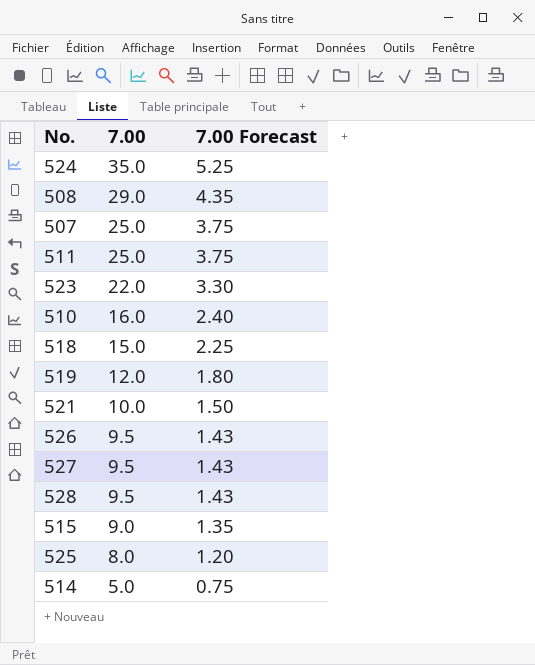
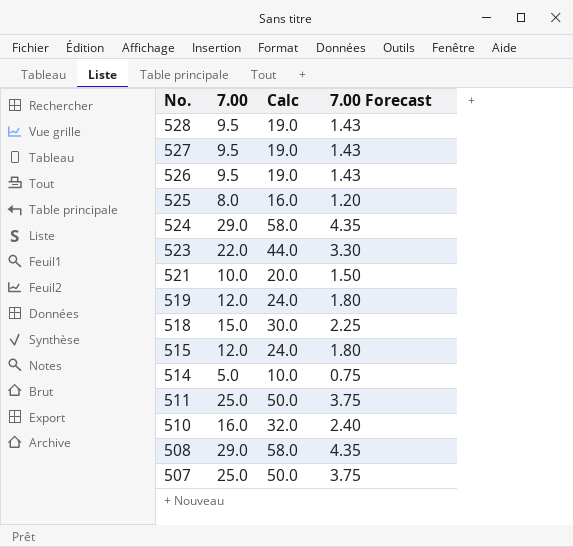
row order: 7.00 descending -> No. descending
column Calc | formula: none -> [7.00] * 2
524 | 7.00: 35.0 -> 29.0
524 | 7.00 Forecast: 5.25 -> 4.35
515 | 7.00: 9.0 -> 12.0
515 | 7.00 Forecast: 1.35 -> 1.80

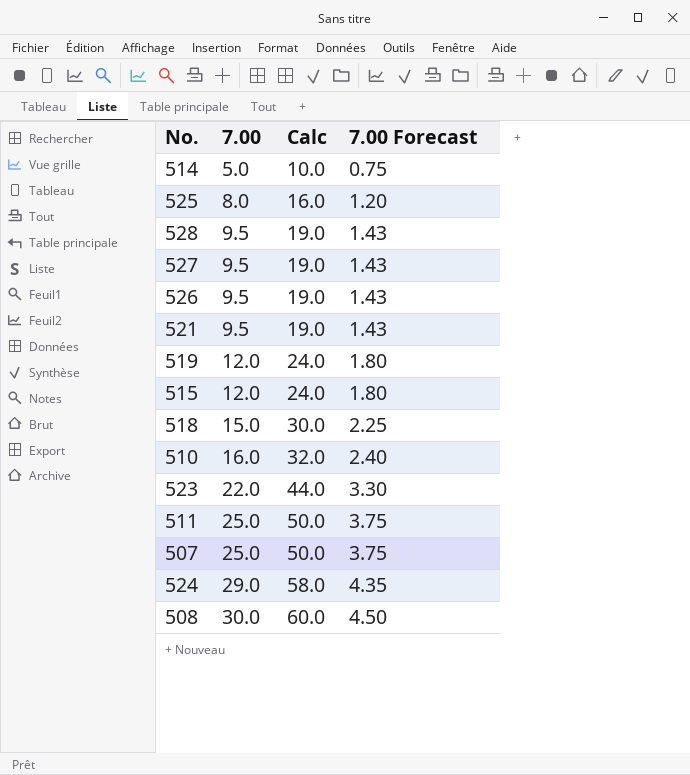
row order: No. descending -> 7.00 ascending
521 | 7.00: 10.0 -> 9.5
521 | Calc: 20.0 -> 19.0
521 | 7.00 Forecast: 1.50 -> 1.43
508 | 7.00: 29.0 -> 30.0
508 | Calc: 58.0 -> 60.0
508 | 7.00 Forecast: 4.35 -> 4.50

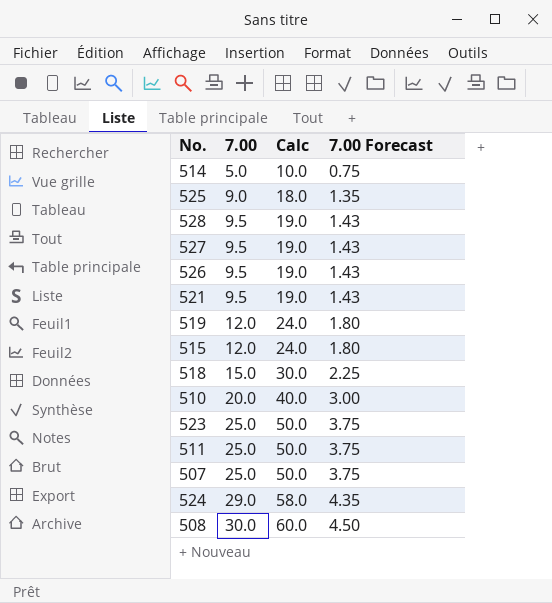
525 | 7.00: 8.0 -> 9.0
525 | Calc: 16.0 -> 18.0
525 | 7.00 Forecast: 1.20 -> 1.35
510 | 7.00: 16.0 -> 20.0
510 | Calc: 32.0 -> 40.0
510 | 7.00 Forecast: 2.40 -> 3.00
523 | 7.00: 22.0 -> 25.0
523 | Calc: 44.0 -> 50.0
523 | 7.00 Forecast: 3.30 -> 3.75

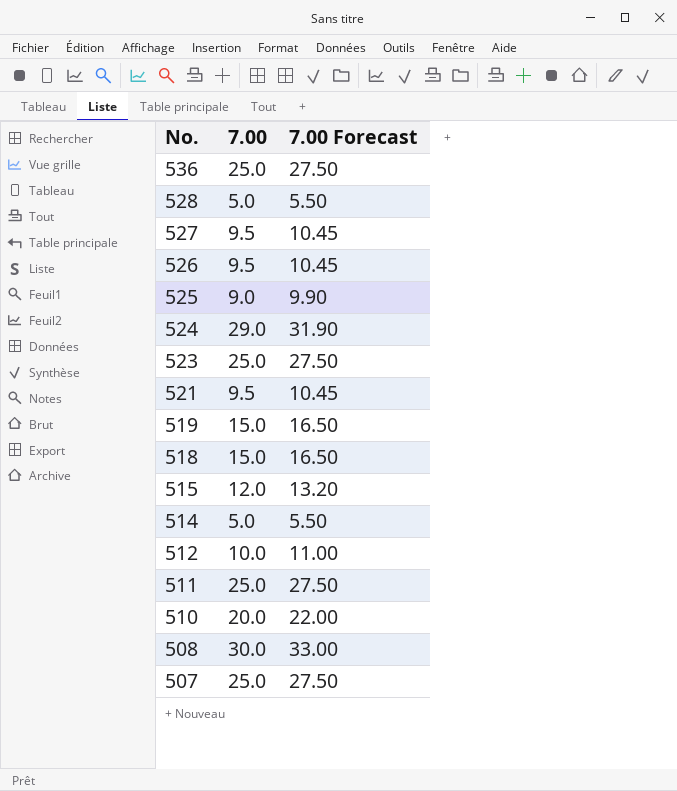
row order: 7.00 ascending -> No. descending
column Calc | formula: [7.00] * 2 -> none
column 7.00 Forecast | formula: [7.00] * 0.15 -> [7.00] * 1.1
row 536: none -> 25.0 | 27.50
528 | 7.00: 9.5 -> 5.0
519 | 7.00: 12.0 -> 15.0
row 512: none -> 10.0 | 11.00

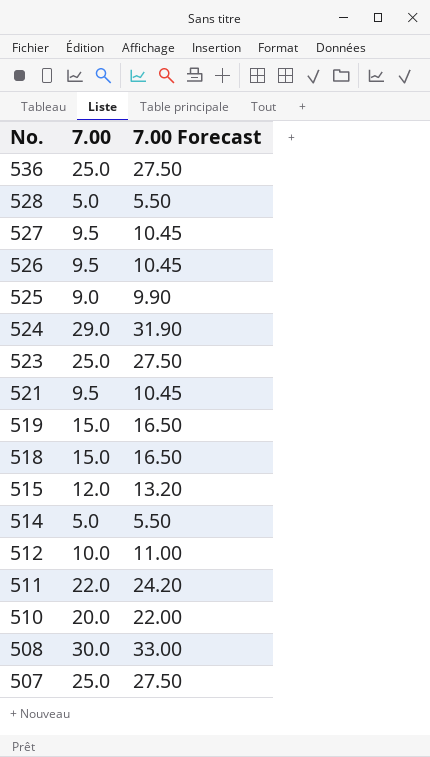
511 | 7.00: 25.0 -> 22.0
511 | 7.00 Forecast: 27.50 -> 24.20

